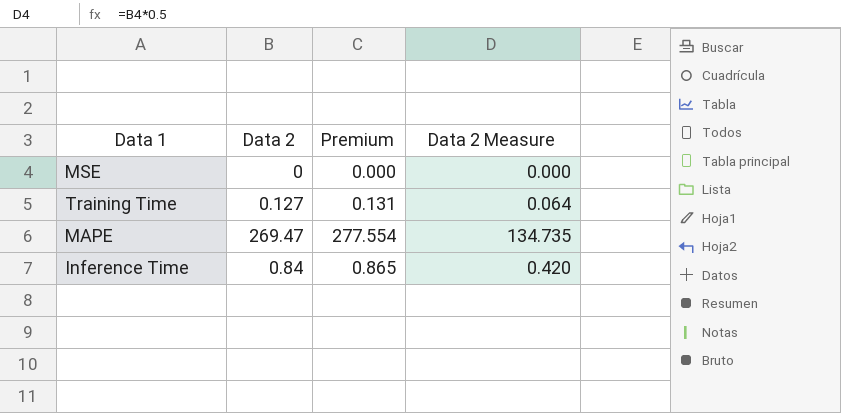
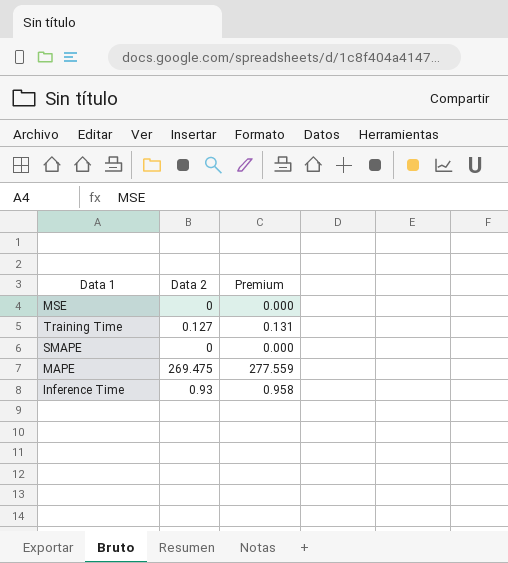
column Data 2 Measure | formula: [Data 2] * 0.5 -> none
row SMAPE: none -> 0 | 0.000
MAPE | Data 2: 269.47 -> 269.475
MAPE | Premium: 277.554 -> 277.559
Inference Time | Data 2: 0.84 -> 0.93
Inference Time | Premium: 0.865 -> 0.958

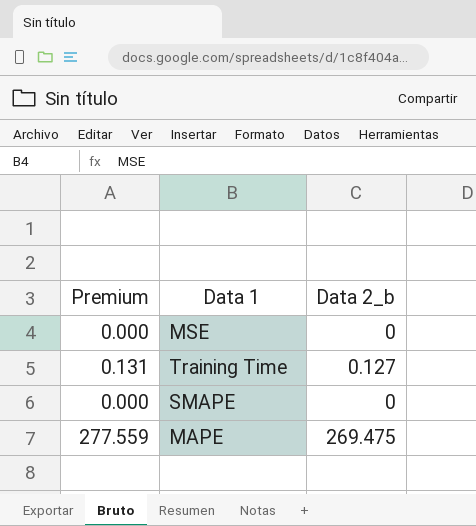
column Premium | position: 3 -> 1
column name: Data 2 -> Data 2_b
row Inference Time: 0.93 | 0.958 -> none

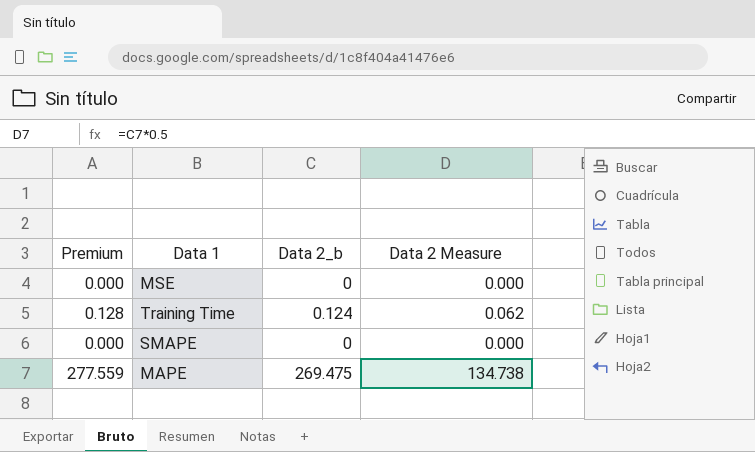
column Data 2 Measure | formula: none -> [Data 2_b] * 0.5
Training Time | Premium: 0.131 -> 0.128
Training Time | Data 2_b: 0.127 -> 0.124

